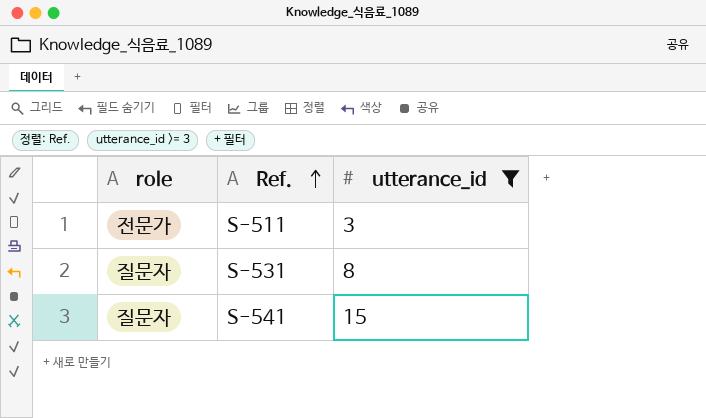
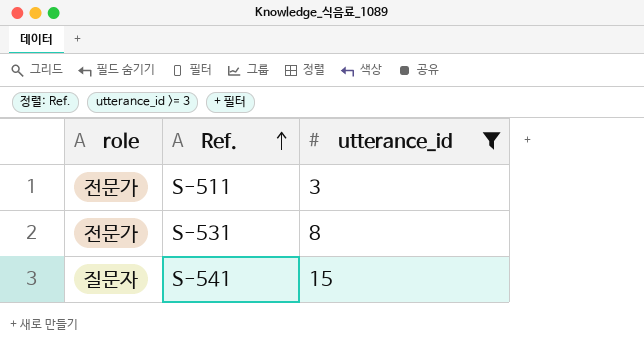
S-531 | role: 질문자 -> 전문가

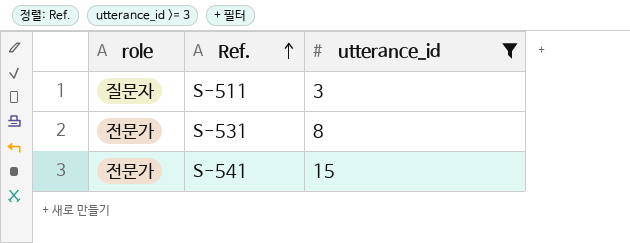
S-511 | role: 전문가 -> 질문자
S-541 | role: 질문자 -> 전문가

